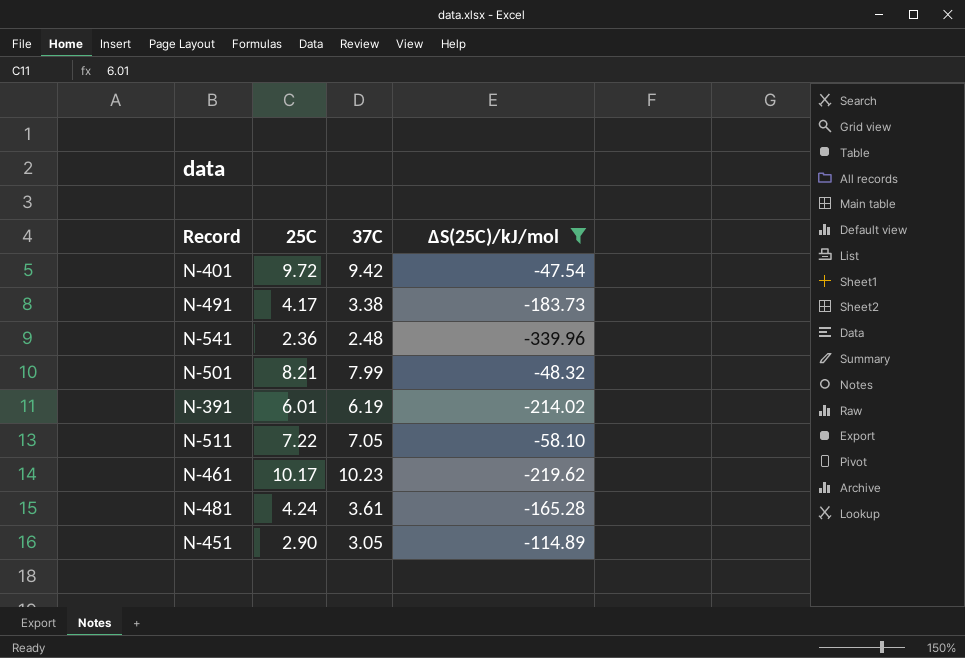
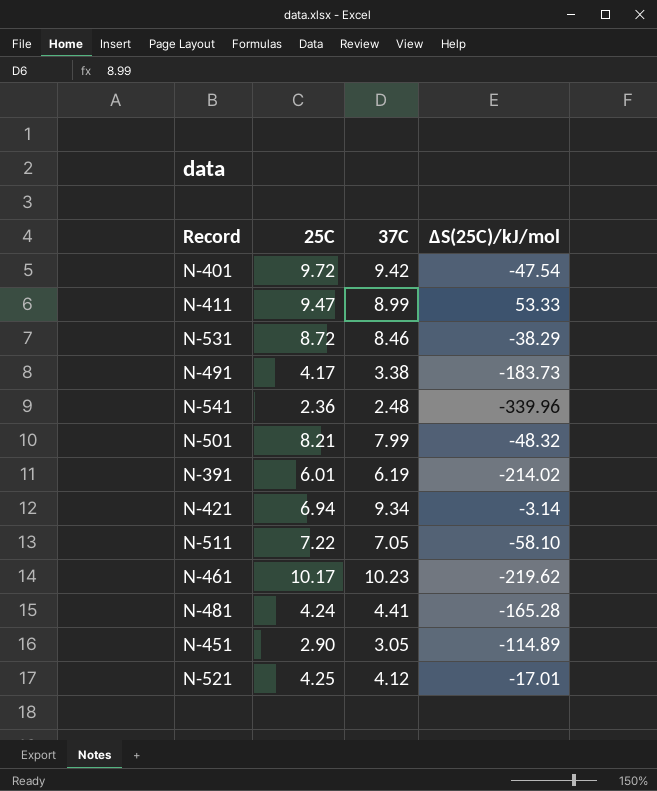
filter: ΔS(25C)/kJ/mol <= -47.54 -> none
N-481 | 37C: 3.61 -> 4.41

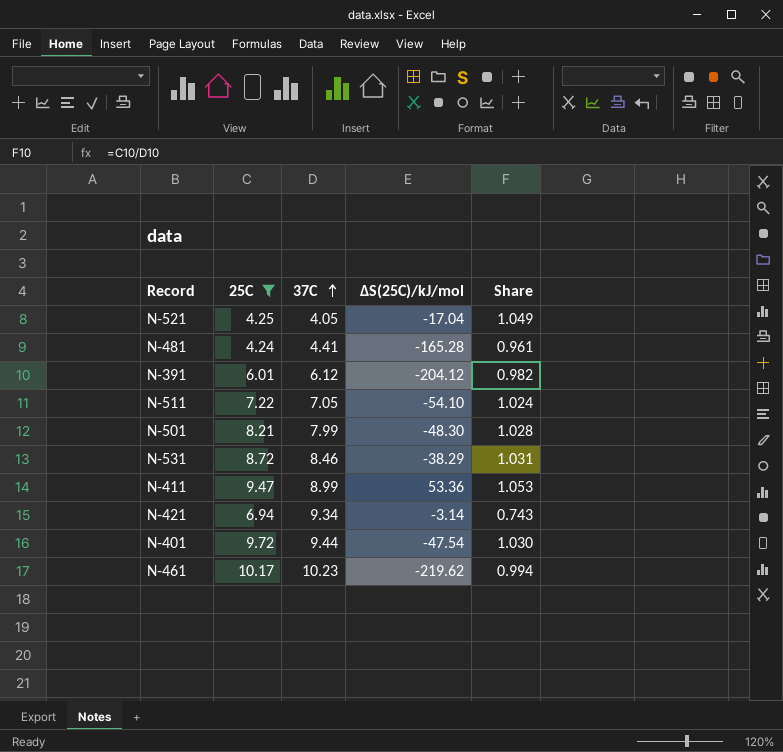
filter: none -> 25C >= 4.24
row order: none -> 37C ascending
column Share | formula: none -> [25C] / [37C]
N-521 | 37C: 4.12 -> 4.05
N-521 | ΔS(25C)/kJ/mol: -17.01 -> -17.04
N-391 | 37C: 6.19 -> 6.12
N-391 | ΔS(25C)/kJ/mol: -214.02 -> -204.12
N-511 | ΔS(25C)/kJ/mol: -58.10 -> -54.10
N-501 | ΔS(25C)/kJ/mol: -48.32 -> -48.30
N-411 | ΔS(25C)/kJ/mol: 53.33 -> 53.36
N-401 | 37C: 9.42 -> 9.44

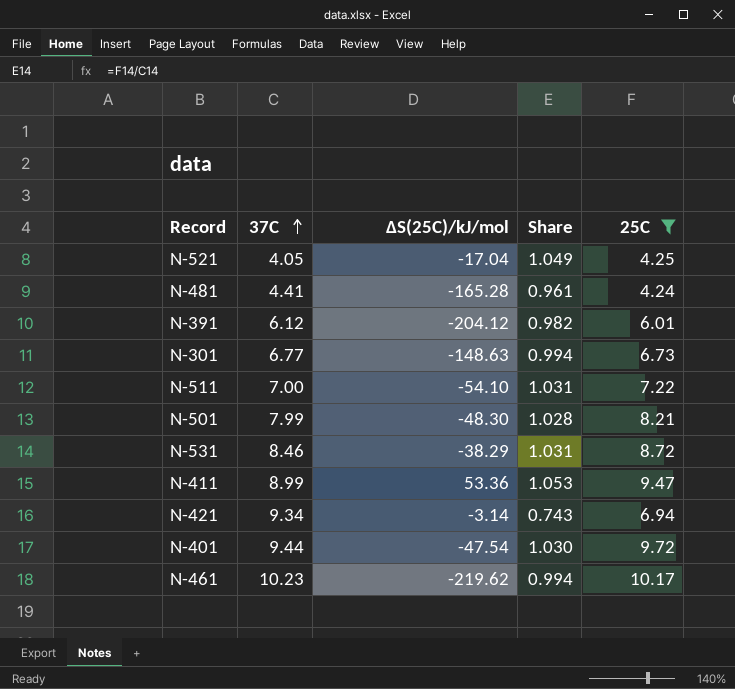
column 25C | position: 2 -> 5
row N-301: none -> 6.77 | -148.63 | 0.994 | 6.73
N-511 | 37C: 7.05 -> 7.00
N-511 | Share: 1.024 -> 1.031

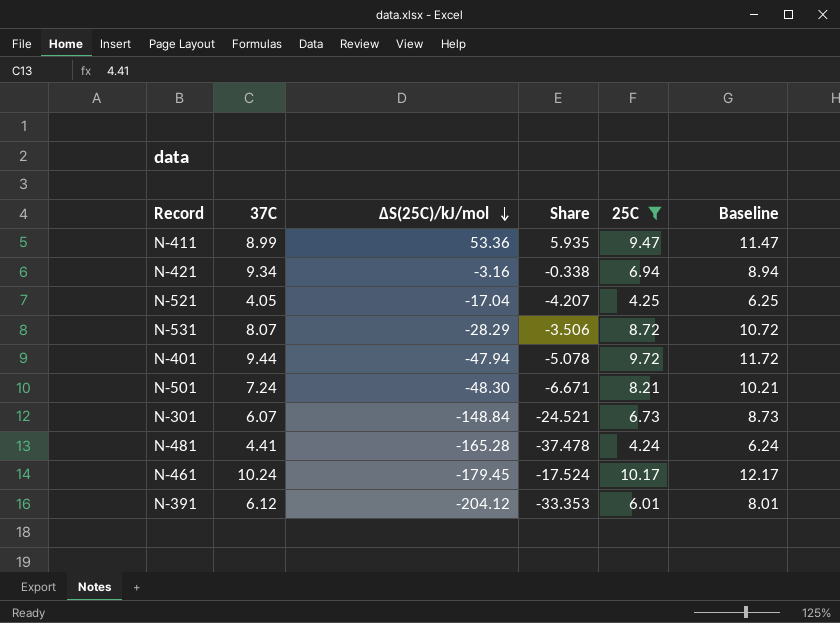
row order: 37C ascending -> ΔS(25C)/kJ/mol descending
column Share | formula: [25C] / [37C] -> [ΔS(25C)/kJ/mol] / [37C]
column Baseline | formula: none -> [25C] + 2
row N-511: 7.00 | -54.10 | 1.031 | 7.22 -> none
N-421 | ΔS(25C)/kJ/mol: -3.14 -> -3.16
N-531 | 37C: 8.46 -> 8.07
N-531 | ΔS(25C)/kJ/mol: -38.29 -> -28.29
N-401 | ΔS(25C)/kJ/mol: -47.54 -> -47.94
N-501 | 37C: 7.99 -> 7.24
N-301 | 37C: 6.77 -> 6.07
N-301 | ΔS(25C)/kJ/mol: -148.63 -> -148.84
N-461 | 37C: 10.23 -> 10.24
N-461 | ΔS(25C)/kJ/mol: -219.62 -> -179.45

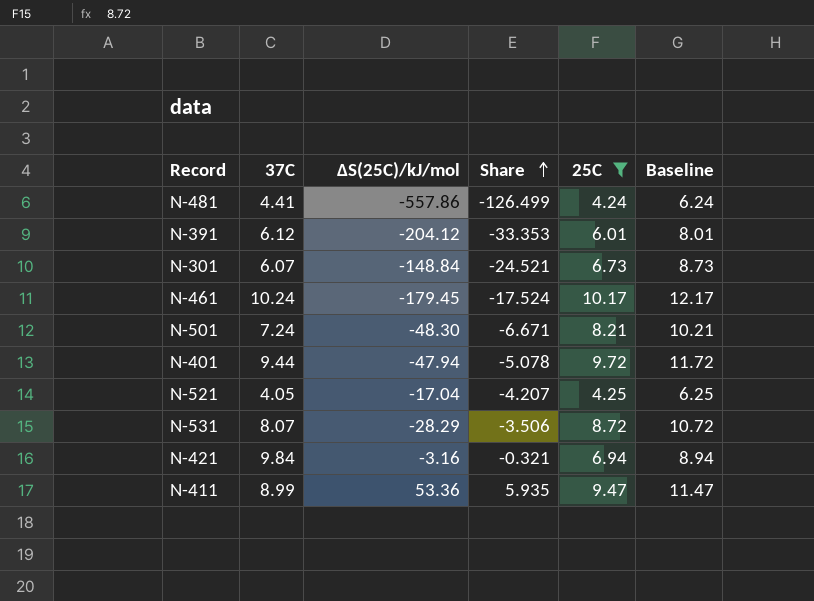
row order: ΔS(25C)/kJ/mol descending -> Share ascending
N-481 | ΔS(25C)/kJ/mol: -165.28 -> -557.86
N-481 | Share: -37.478 -> -126.499
N-421 | 37C: 9.34 -> 9.84
N-421 | Share: -0.338 -> -0.321

